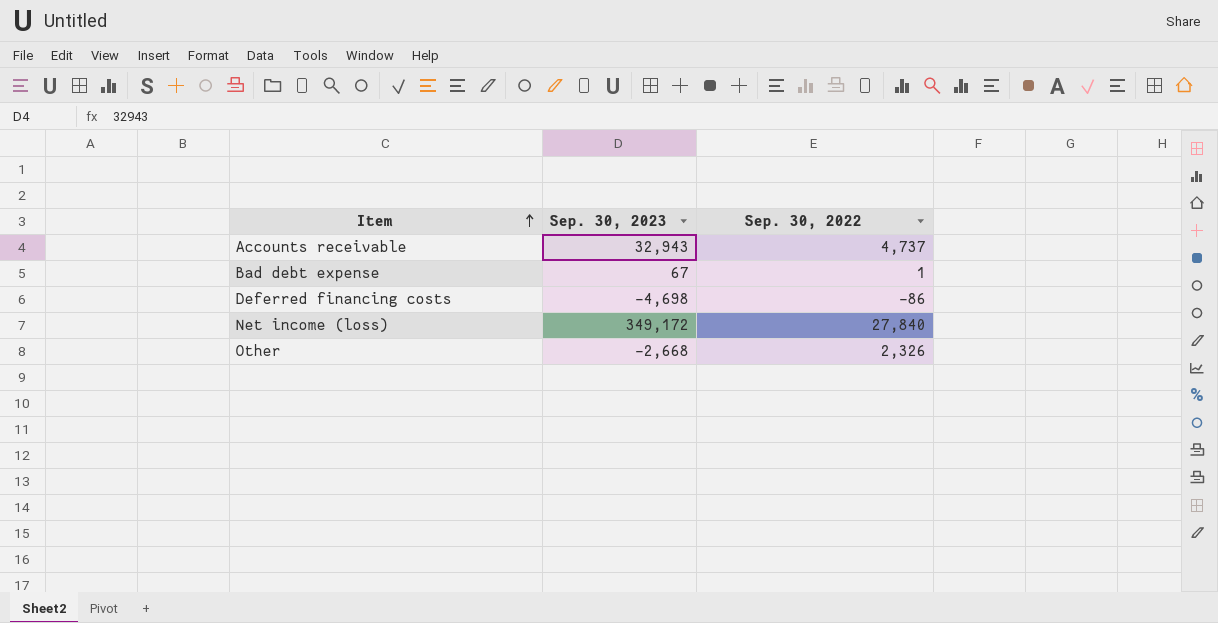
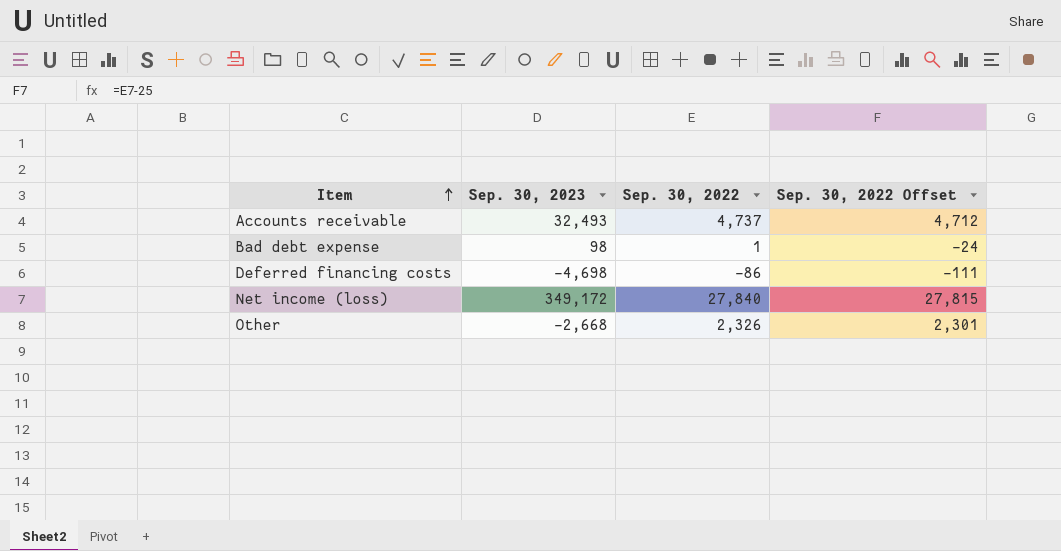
column Sep. 30, 2022 Offset | formula: none -> [Sep. 30, 2022] - 25
Accounts receivable | Sep. 30, 2023: 32,943 -> 32,493
Bad debt expense | Sep. 30, 2023: 67 -> 98

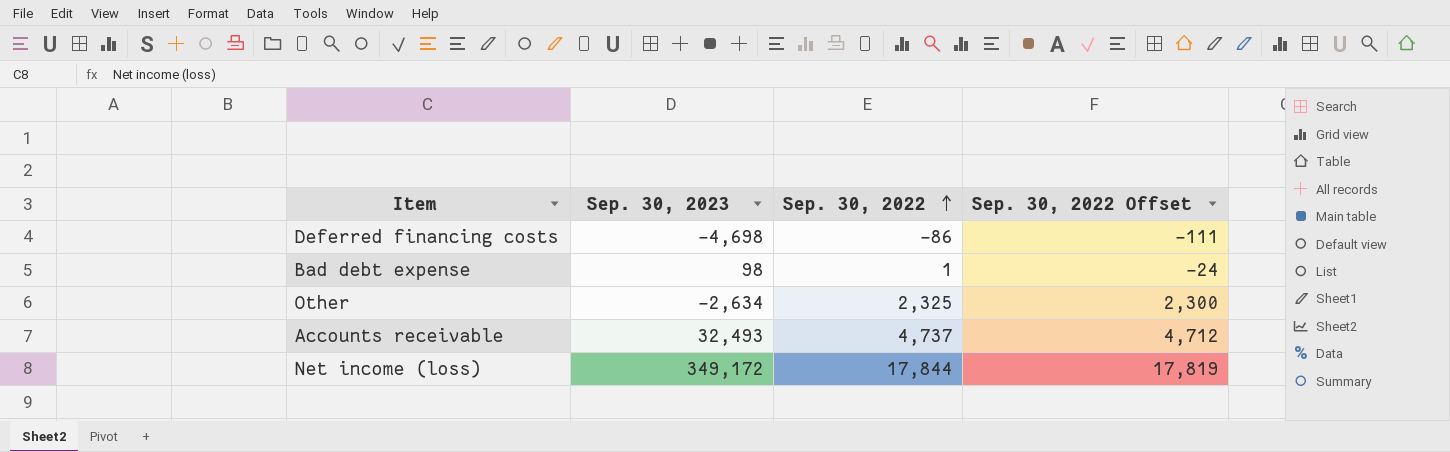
row order: Item ascending -> Sep. 30, 2022 ascending
Other | Sep. 30, 2023: -2,668 -> -2,634
Other | Sep. 30, 2022: 2,326 -> 2,325
Other | Sep. 30, 2022 Offset: 2,301 -> 2,300
Net income (loss) | Sep. 30, 2022: 27,840 -> 17,844
Net income (loss) | Sep. 30, 2022 Offset: 27,815 -> 17,819

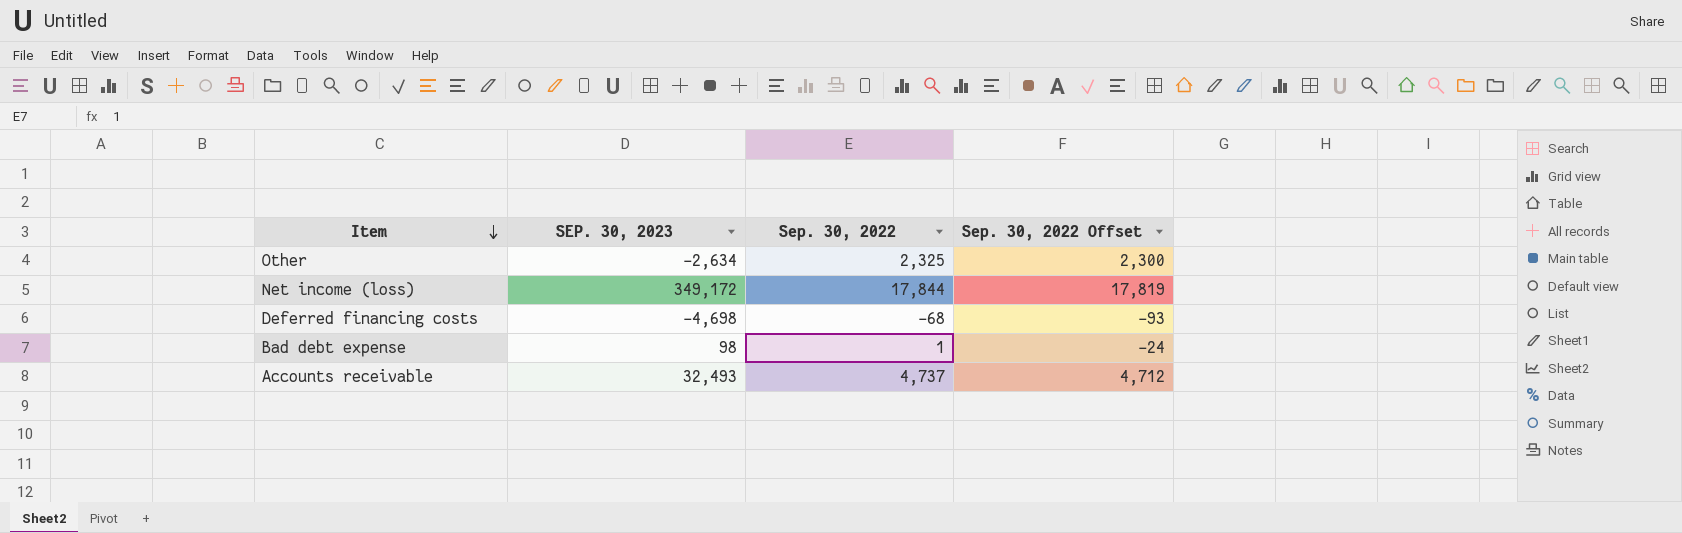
row order: Sep. 30, 2022 ascending -> Item descending
column name: Sep. 30, 2023 -> SEP. 30, 2023
Deferred financing costs | Sep. 30, 2022: -86 -> -68
Deferred financing costs | Sep. 30, 2022 Offset: -111 -> -93

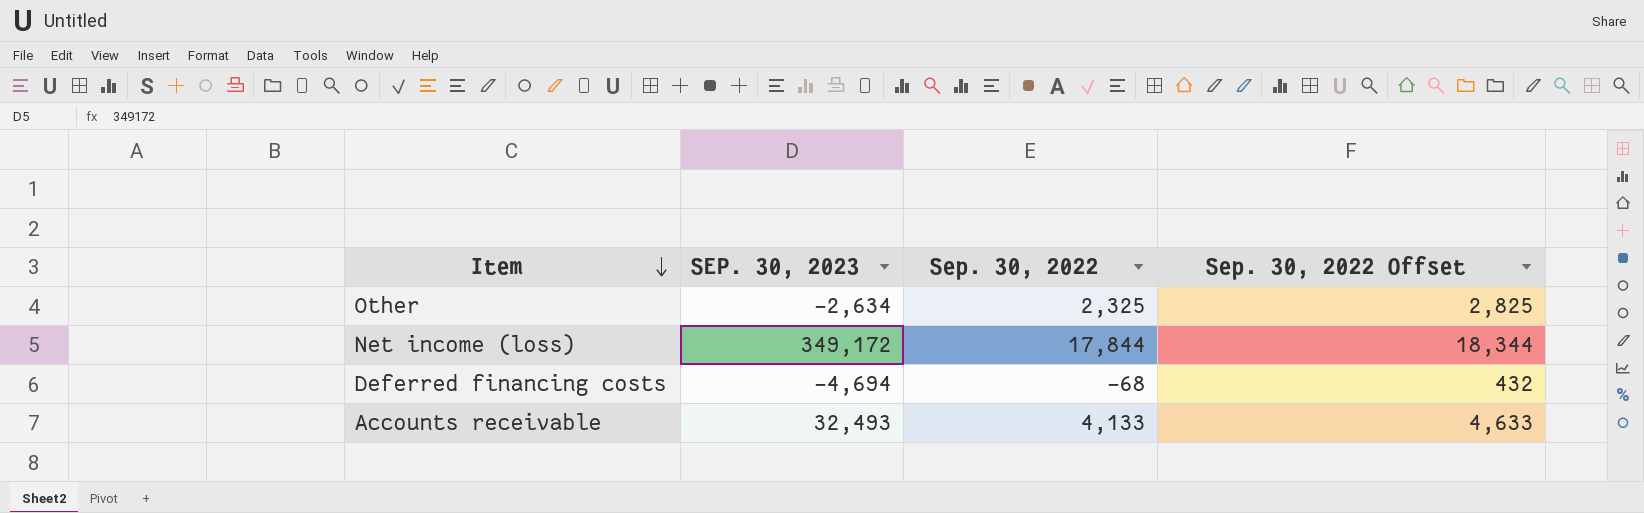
column Sep. 30, 2022 Offset | formula: [Sep. 30, 2022] - 25 -> [Sep. 30, 2022] + 500
row Bad debt expense: 98 | 1 | -24 -> none
Deferred financing costs | SEP. 30, 2023: -4,698 -> -4,694
Accounts receivable | Sep. 30, 2022: 4,737 -> 4,133

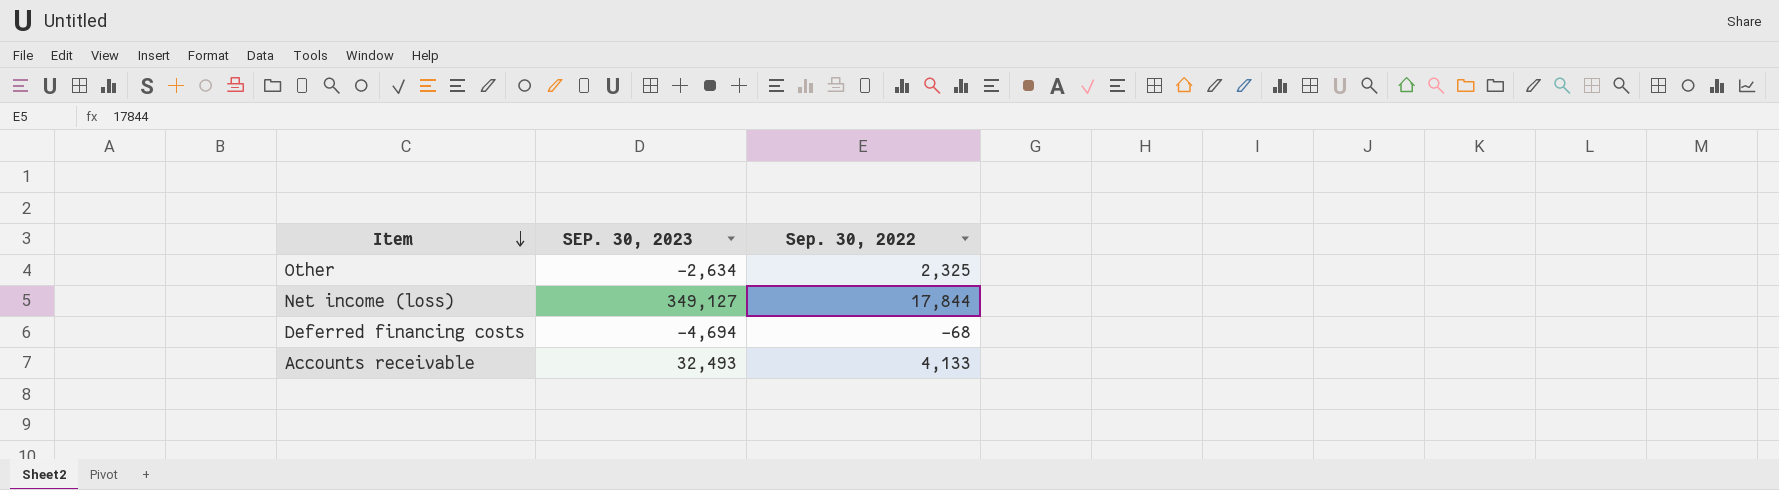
column Sep. 30, 2022 Offset | formula: [Sep. 30, 2022] + 500 -> none
Net income (loss) | SEP. 30, 2023: 349,172 -> 349,127

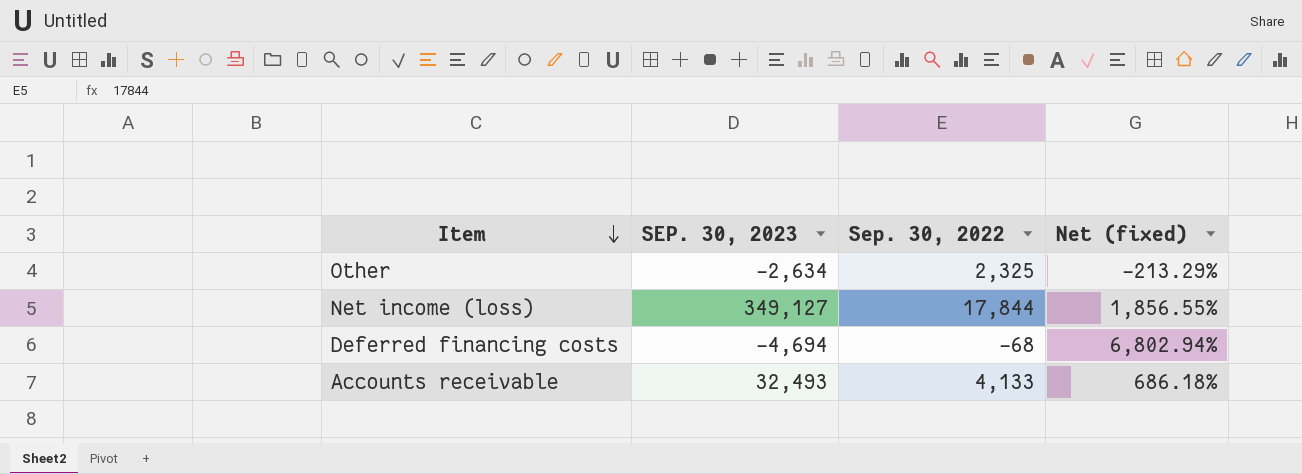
column Net (fixed) | formula: none -> ([SEP. 30, 2023] - [Sep. 30, 2022]) / [Sep. 30, 2022]

